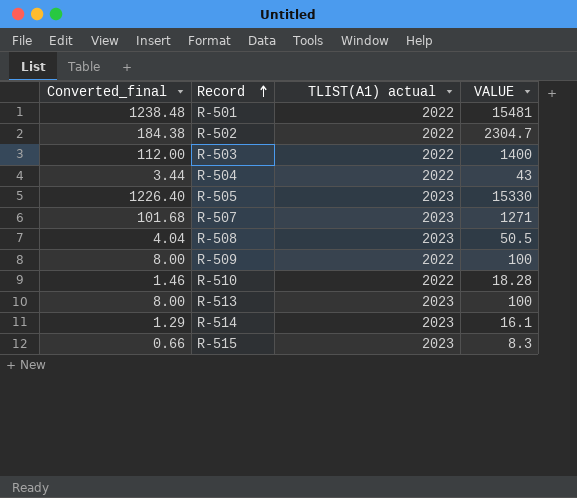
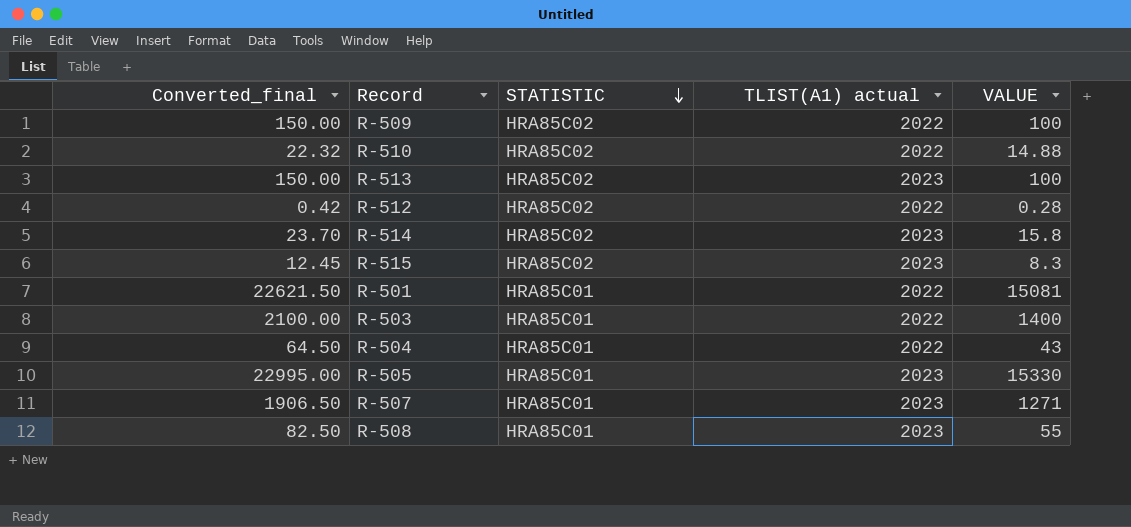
row order: Record ascending -> STATISTIC descending
column Converted_final | formula: [VALUE] * 0.08 -> [VALUE] * 1.5
column STATISTIC | position: none -> 3
row R-502: 184.38 | 2022 | 2304.7 -> none
R-510 | VALUE: 18.28 -> 14.88
row R-512: none -> 0.42 | HRA85C02 | 2022 | 0.28
R-514 | VALUE: 16.1 -> 15.8
R-501 | VALUE: 15481 -> 15081
R-508 | VALUE: 50.5 -> 55

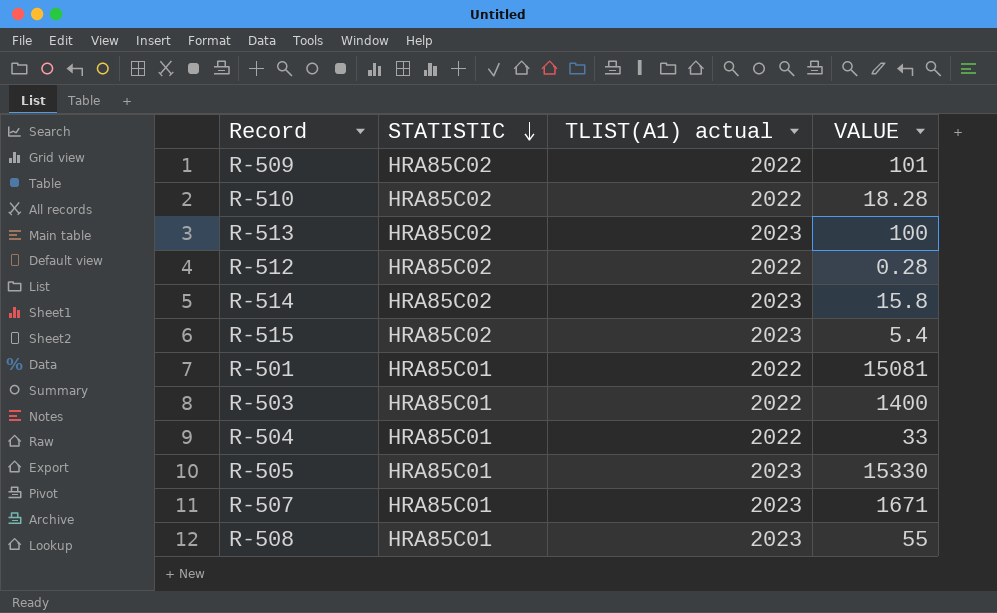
column Converted_final | formula: [VALUE] * 1.5 -> none
R-509 | VALUE: 100 -> 101
R-510 | VALUE: 14.88 -> 18.28
R-515 | VALUE: 8.3 -> 5.4
R-504 | VALUE: 43 -> 33
R-507 | VALUE: 1271 -> 1671

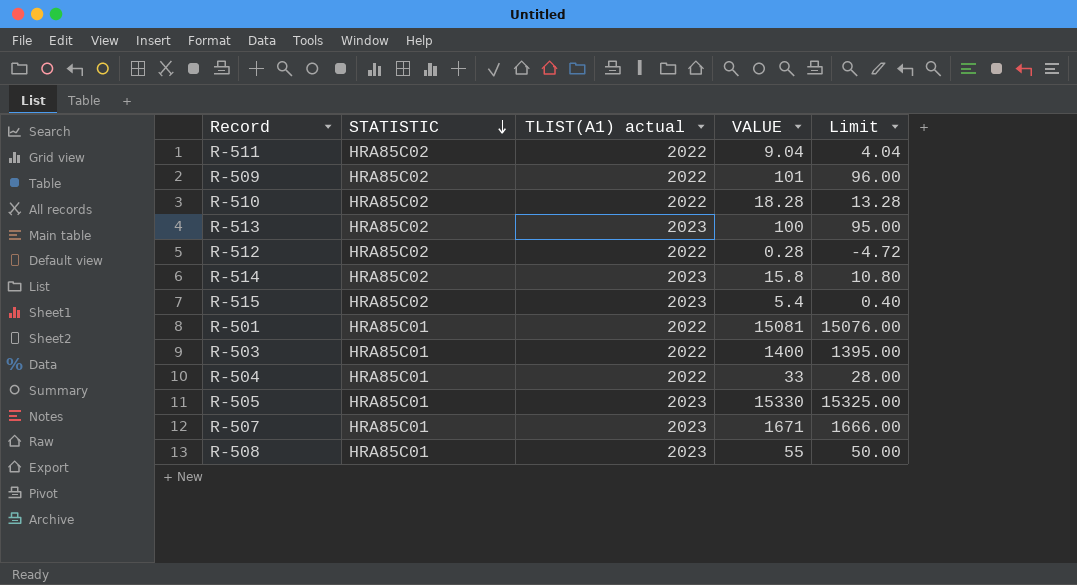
column Limit | formula: none -> [VALUE] - 5
row R-511: none -> HRA85C02 | 2022 | 9.04 | 4.04

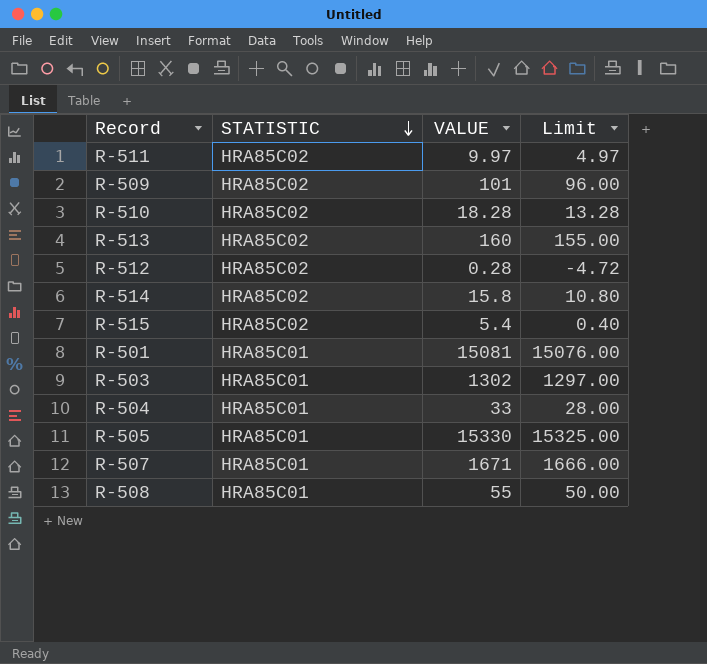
column TLIST(A1) actual | position: 3 -> none
R-511 | VALUE: 9.04 -> 9.97
R-511 | Limit: 4.04 -> 4.97
R-513 | VALUE: 100 -> 160
R-513 | Limit: 95.00 -> 155.00
R-503 | VALUE: 1400 -> 1302
R-503 | Limit: 1395.00 -> 1297.00

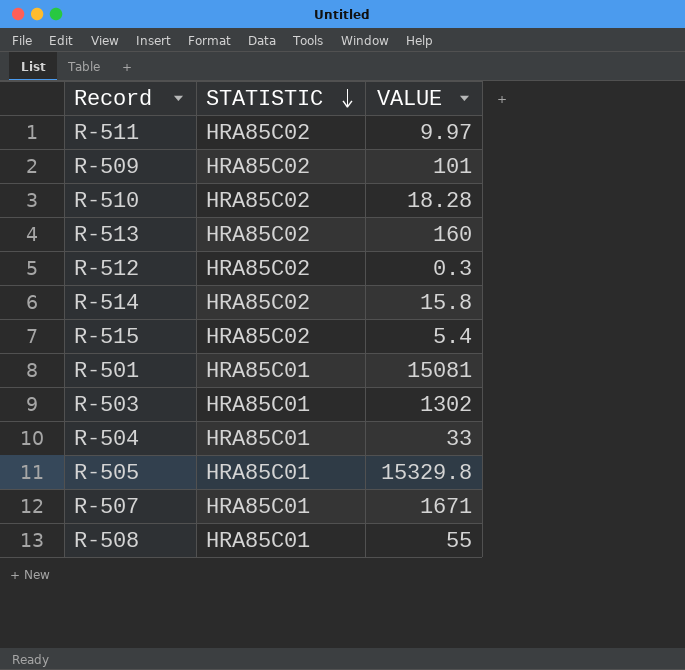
column Limit | formula: [VALUE] - 5 -> none
R-512 | VALUE: 0.28 -> 0.3
R-505 | VALUE: 15330 -> 15329.8

